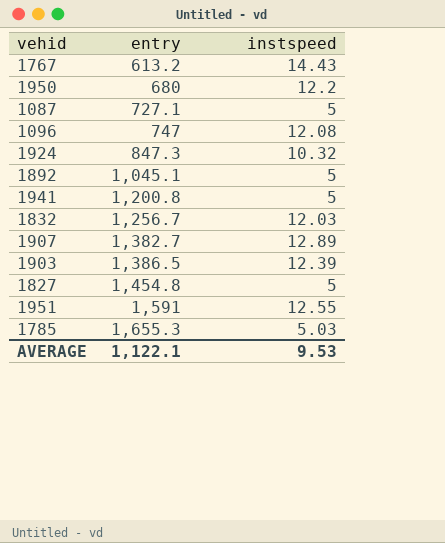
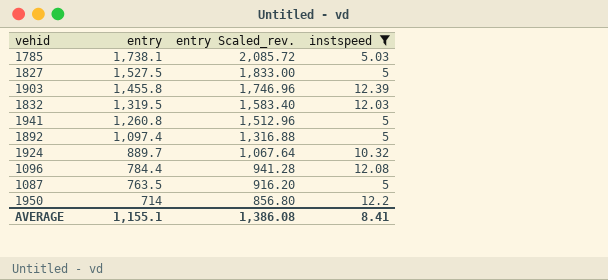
filter: none -> instspeed <= 12.39
row order: entry ascending -> entry descending
column entry Scaled_rev. | formula: none -> [entry] * 1.2
1785 | entry: 1,655.3 -> 1,738.1
1827 | entry: 1,454.8 -> 1,527.5
1903 | entry: 1,386.5 -> 1,455.8
1832 | entry: 1,256.7 -> 1,319.5
1941 | entry: 1,200.8 -> 1,260.8
1892 | entry: 1,045.1 -> 1,097.4
1924 | entry: 847.3 -> 889.7
1096 | entry: 747 -> 784.4
1087 | entry: 727.1 -> 763.5
1950 | entry: 680 -> 714
AVERAGE | entry: 1,122.1 -> 1,155.1
AVERAGE | instspeed: 9.53 -> 8.41

